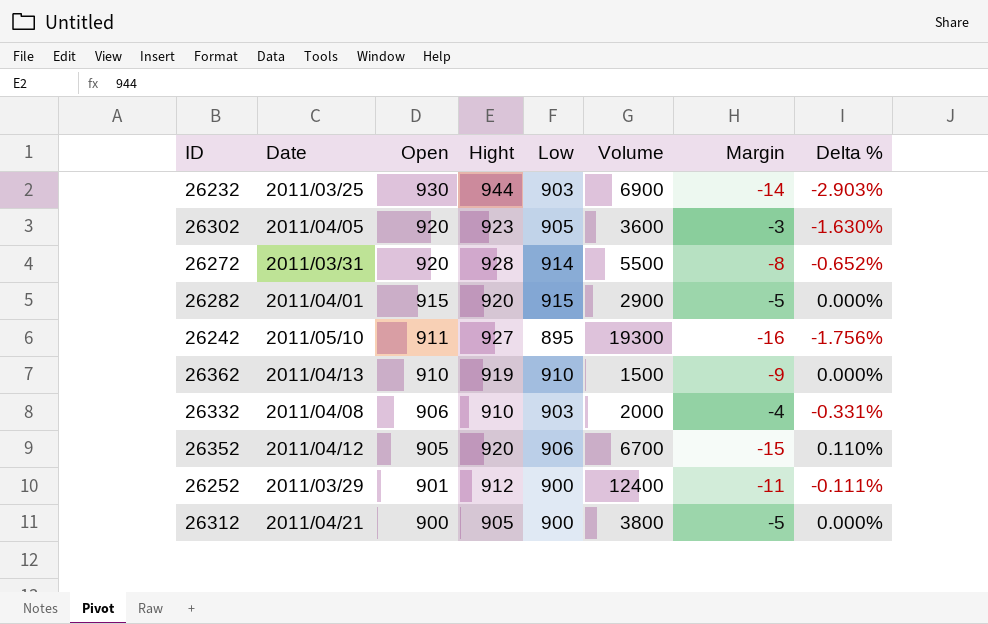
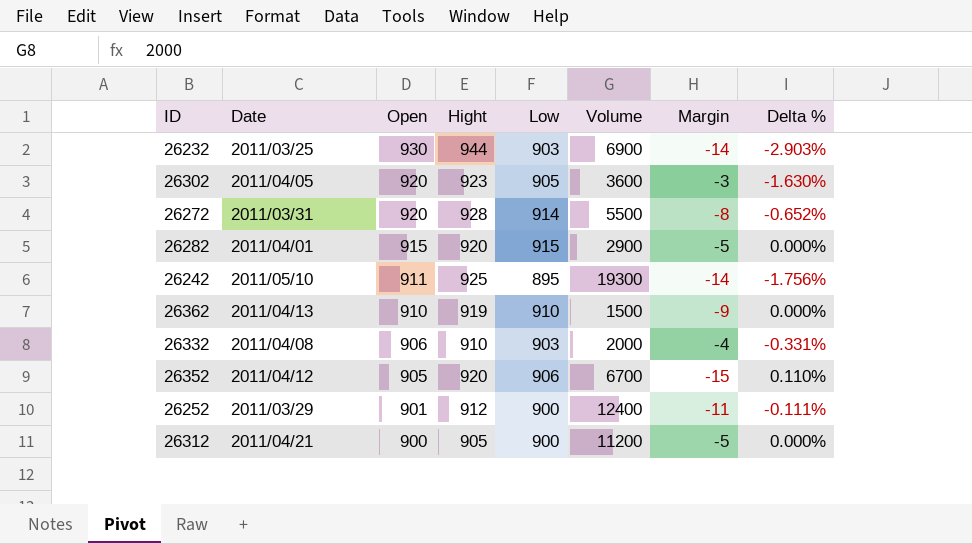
26242 | Hight: 927 -> 925
26242 | Margin: -16 -> -14
26312 | Volume: 3800 -> 11200

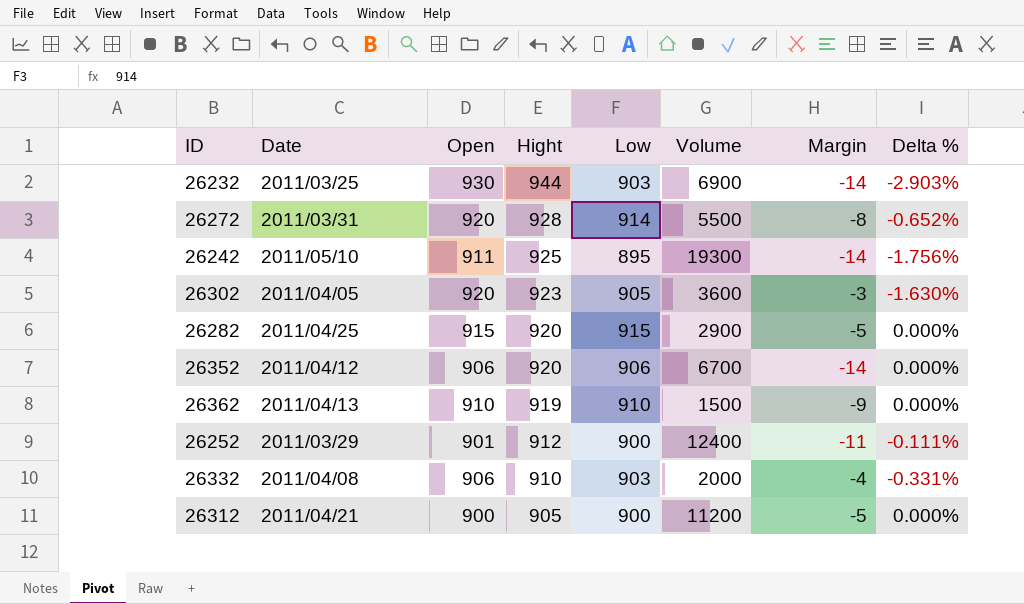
row order: Open descending -> Hight descending
26282 | Date: 2011/04/01 -> 2011/04/25
26352 | Open: 905 -> 906
26352 | Margin: -15 -> -14
26352 | Delta %: 0.110% -> 0.000%

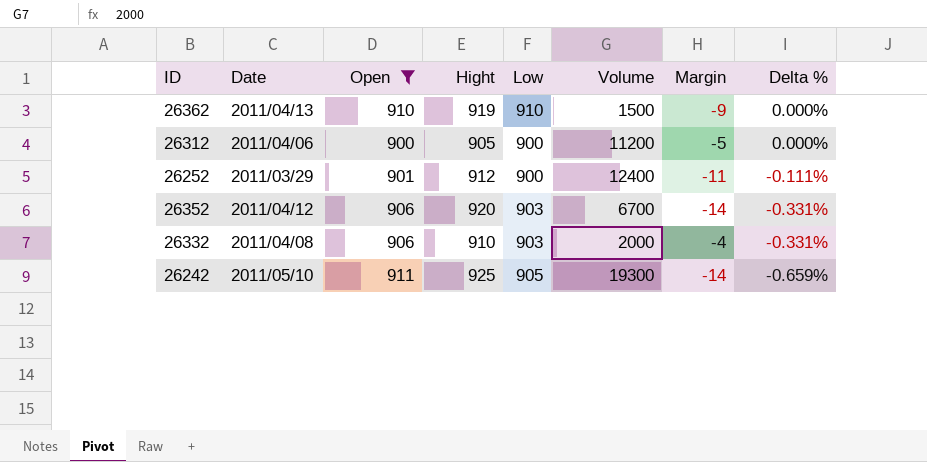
filter: none -> Open <= 911
row order: Hight descending -> Delta % descending
26312 | Date: 2011/04/21 -> 2011/04/06
26352 | Low: 906 -> 903
26352 | Delta %: 0.000% -> -0.331%
26242 | Low: 895 -> 905
26242 | Delta %: -1.756% -> -0.659%

